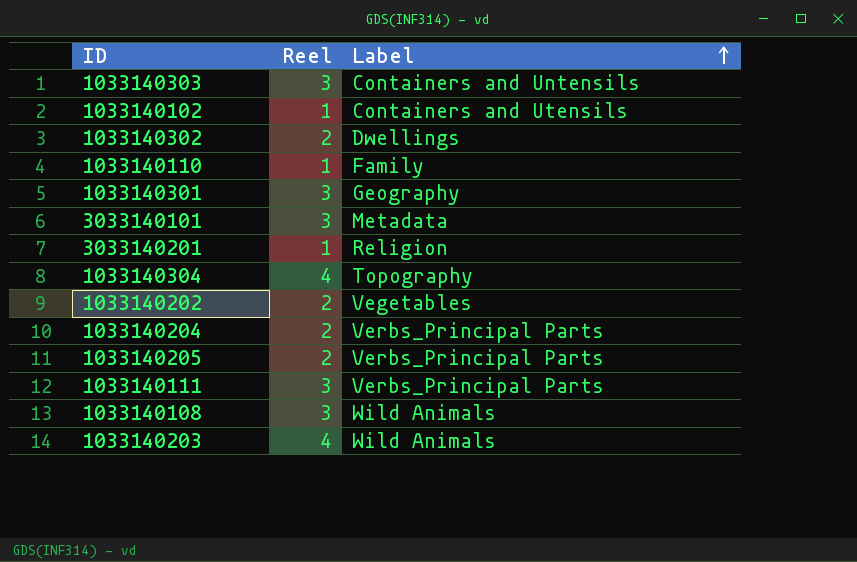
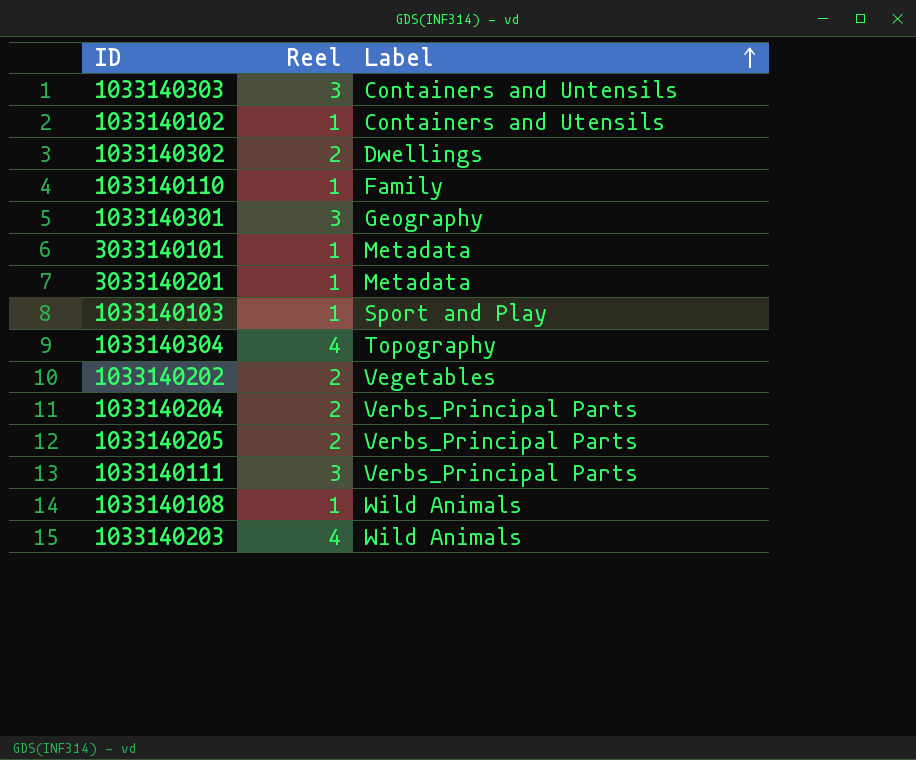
3033140101 | Reel: 3 -> 1
3033140201 | Label: Religion -> Metadata
row 1033140103: none -> 1 | Sport and Play
1033140108 | Reel: 3 -> 1

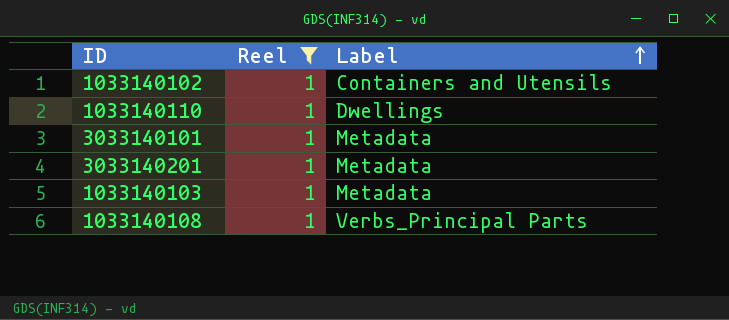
filter: none -> Reel = 1
1033140110 | Label: Family -> Dwellings
1033140103 | Label: Sport and Play -> Metadata
1033140108 | Label: Wild Animals -> Verbs_Principal Parts

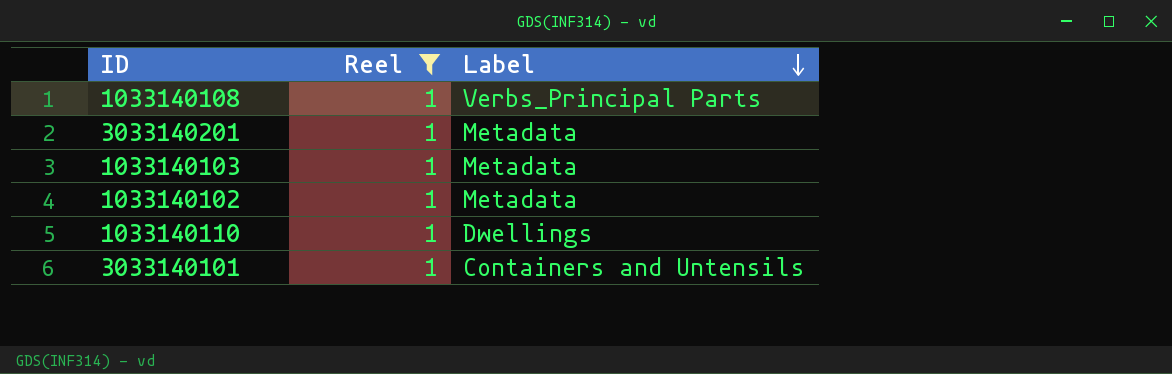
row order: Label ascending -> Label descending
1033140102 | Label: Containers and Utensils -> Metadata
3033140101 | Label: Metadata -> Containers and Untensils

